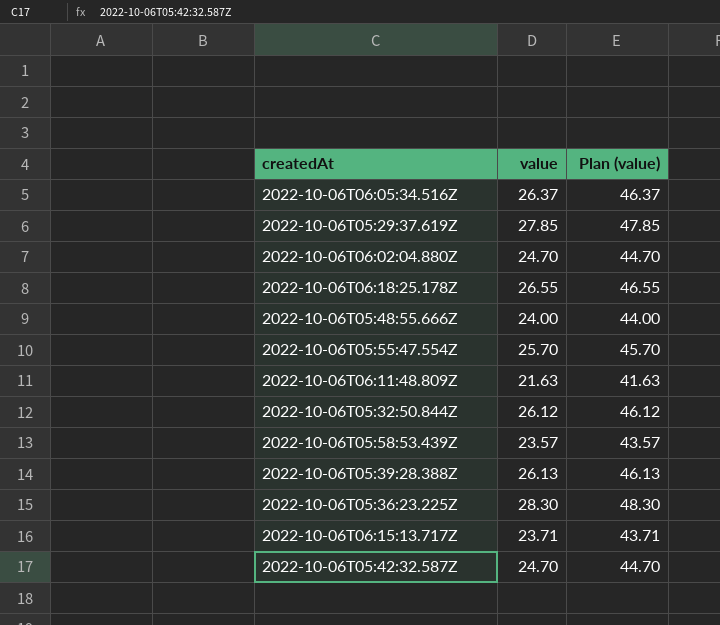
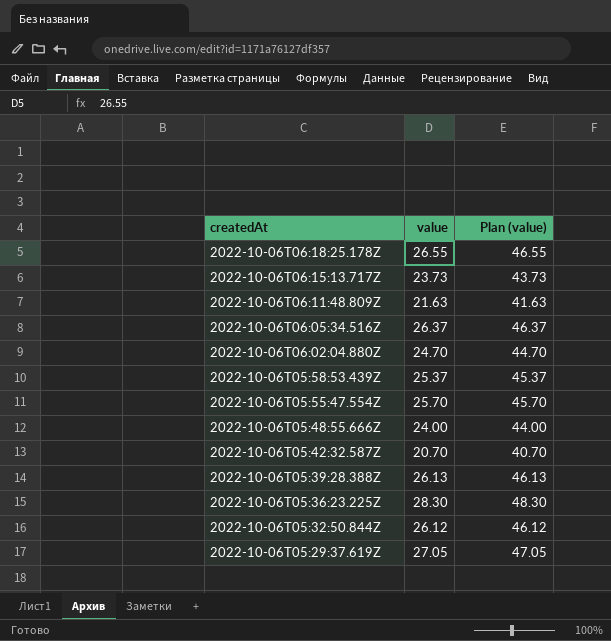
row order: none -> createdAt descending
2022-10-06T06:15:13.717Z | value: 23.71 -> 23.73
2022-10-06T06:15:13.717Z | Plan (value): 43.71 -> 43.73
2022-10-06T05:58:53.439Z | value: 23.57 -> 25.37
2022-10-06T05:58:53.439Z | Plan (value): 43.57 -> 45.37
2022-10-06T05:42:32.587Z | value: 24.70 -> 20.70
2022-10-06T05:42:32.587Z | Plan (value): 44.70 -> 40.70
2022-10-06T05:29:37.619Z | value: 27.85 -> 27.05
2022-10-06T05:29:37.619Z | Plan (value): 47.85 -> 47.05

